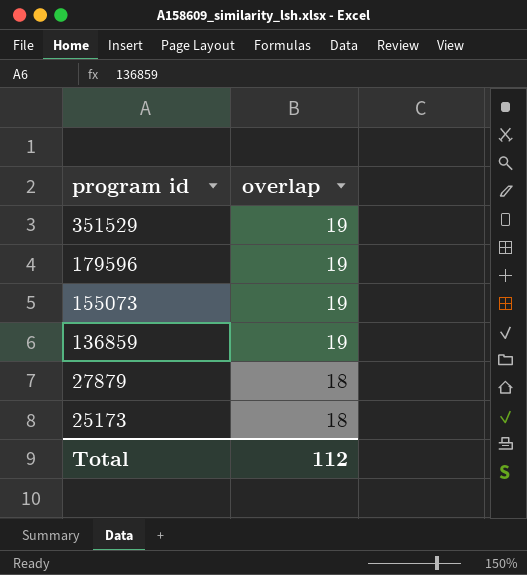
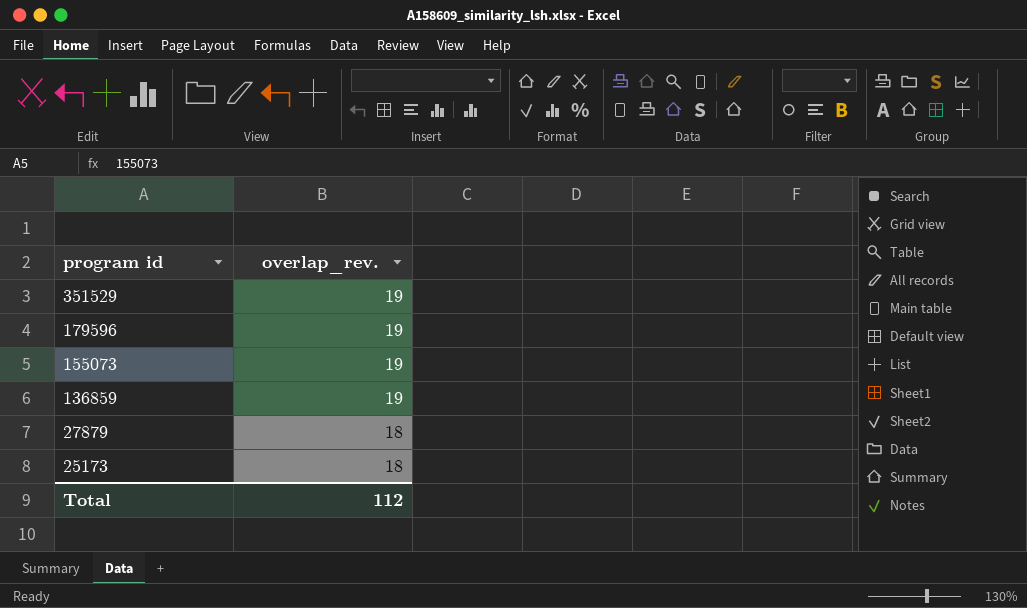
column name: overlap -> overlap_rev.

